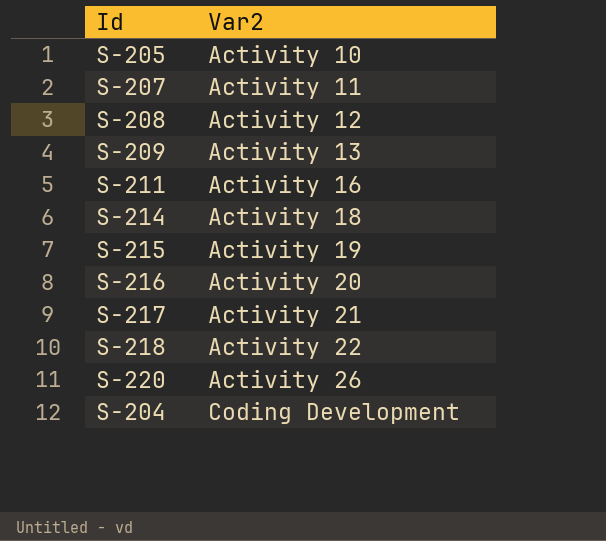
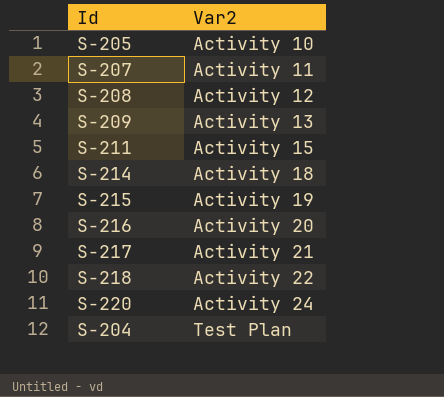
S-211 | Var2: Activity 16 -> Activity 15
S-220 | Var2: Activity 26 -> Activity 24
S-204 | Var2: Coding Development -> Test Plan

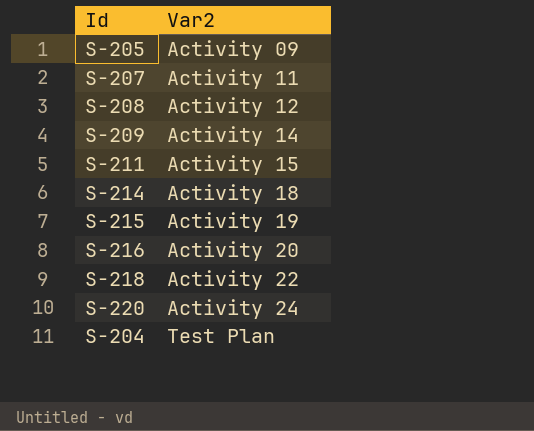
row S-217: Activity 21 -> none
S-205 | Var2: Activity 10 -> Activity 09
S-209 | Var2: Activity 13 -> Activity 14

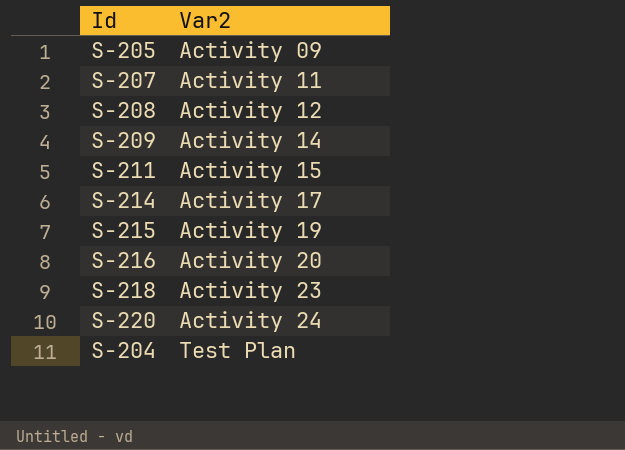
S-214 | Var2: Activity 18 -> Activity 17
S-218 | Var2: Activity 22 -> Activity 23

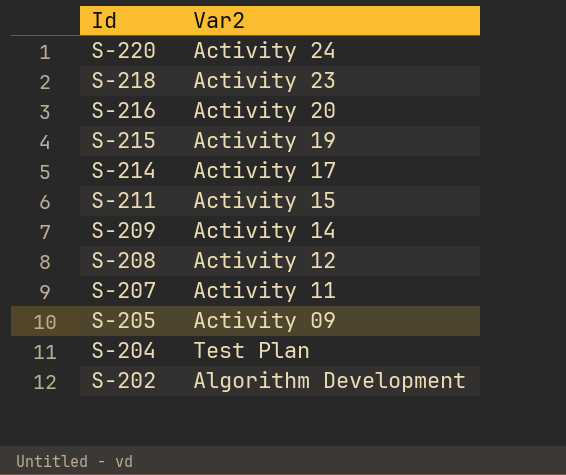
row order: Var2 ascending -> Id descending
row S-202: none -> Algorithm Development

